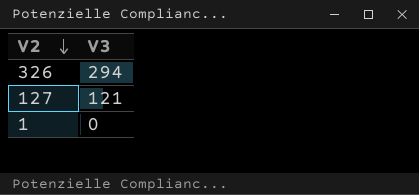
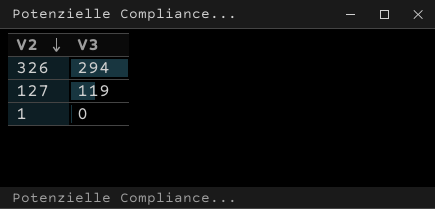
127 | V3: 121 -> 119

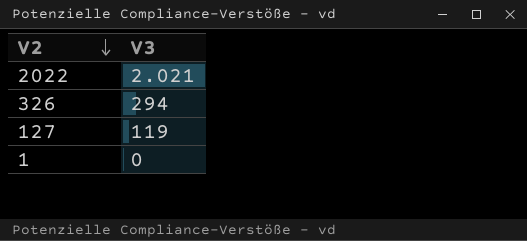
row 2022: none -> 2.021

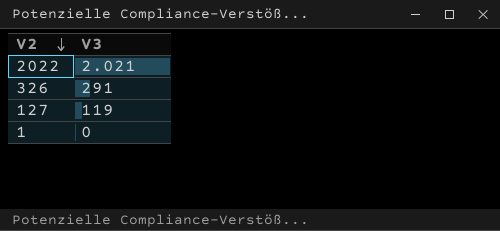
326 | V3: 294 -> 291

